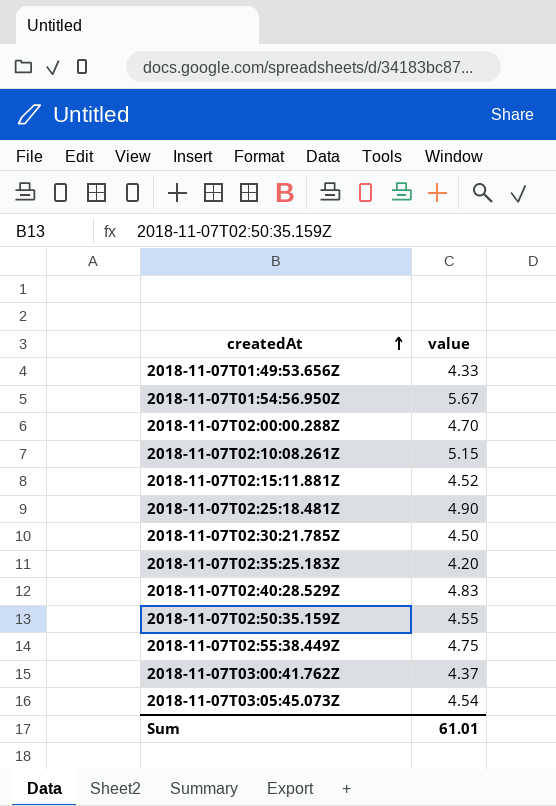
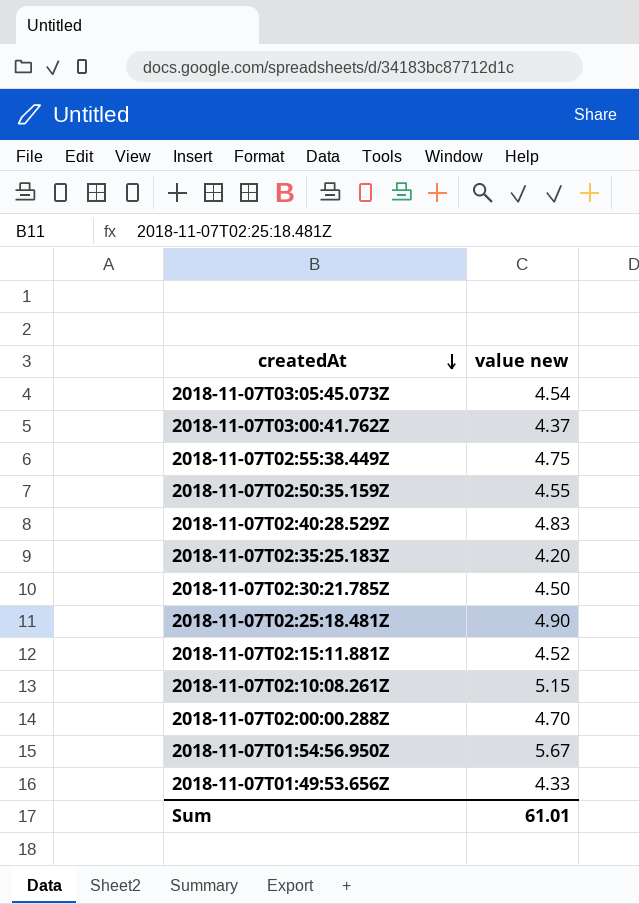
row order: createdAt ascending -> createdAt descending
column name: value -> value new

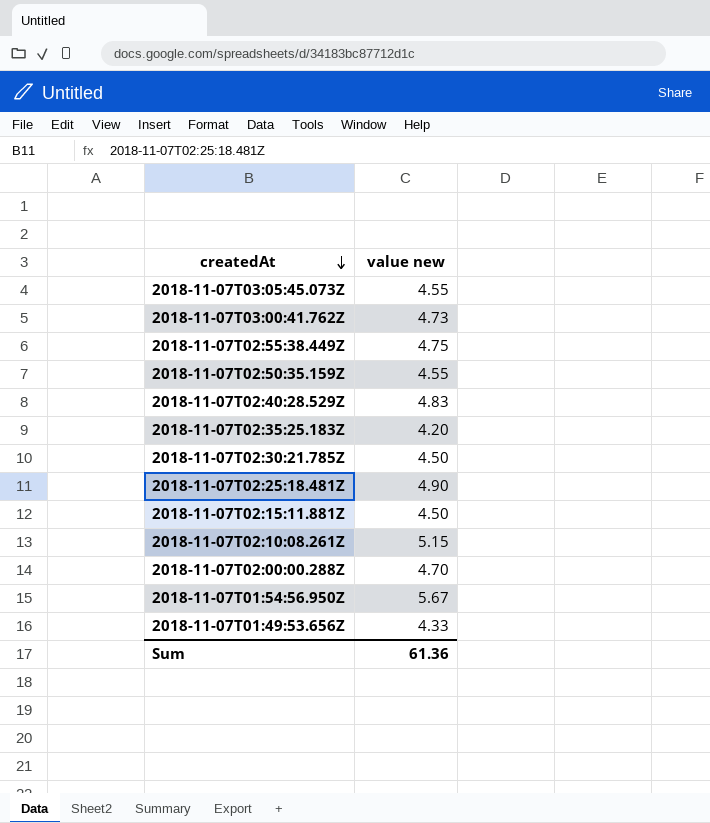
2018-11-07T03:05:45.073Z | value new: 4.54 -> 4.55
2018-11-07T03:00:41.762Z | value new: 4.37 -> 4.73
2018-11-07T02:15:11.881Z | value new: 4.52 -> 4.50
Sum | value new: 61.01 -> 61.36

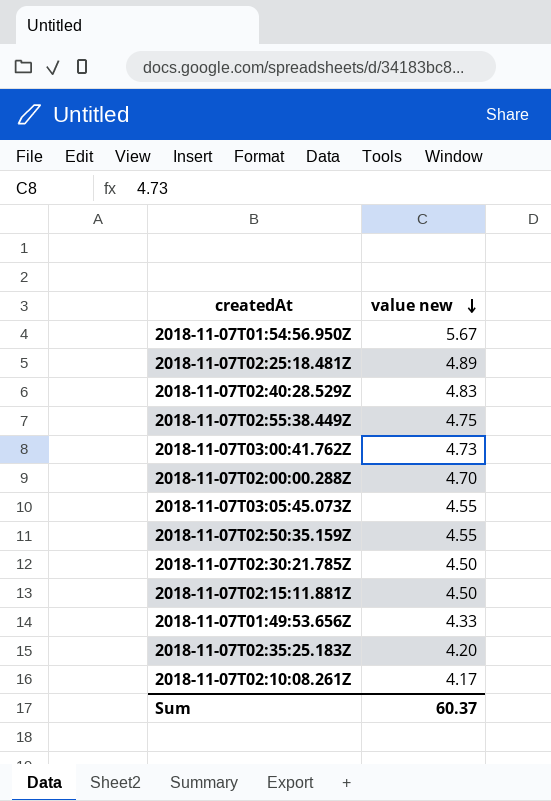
row order: createdAt descending -> value new descending
2018-11-07T02:25:18.481Z | value new: 4.90 -> 4.89
2018-11-07T02:10:08.261Z | value new: 5.15 -> 4.17
Sum | value new: 61.36 -> 60.37

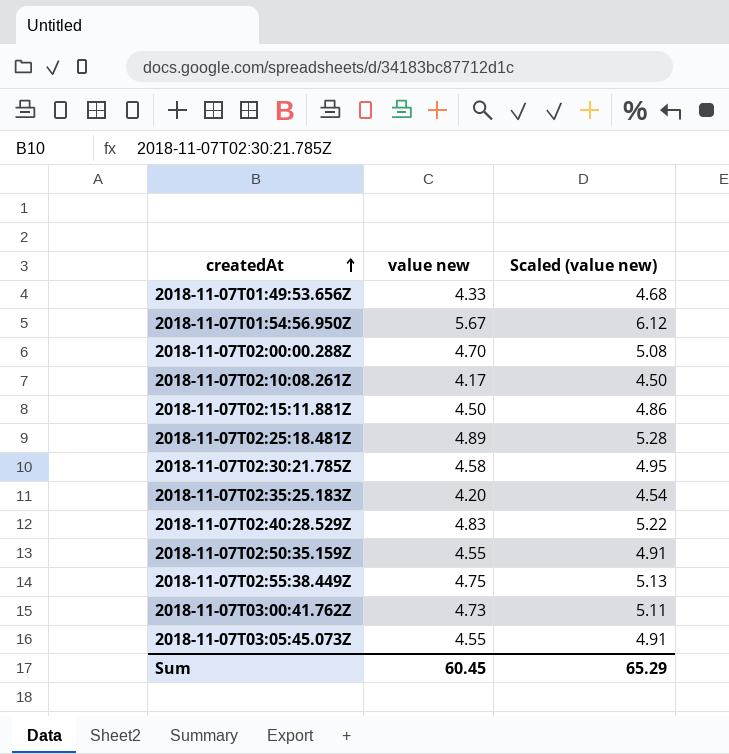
row order: value new descending -> createdAt ascending
column Scaled (value new) | formula: none -> [value new] * 1.08
2018-11-07T02:30:21.785Z | value new: 4.50 -> 4.58
Sum | value new: 60.37 -> 60.45

